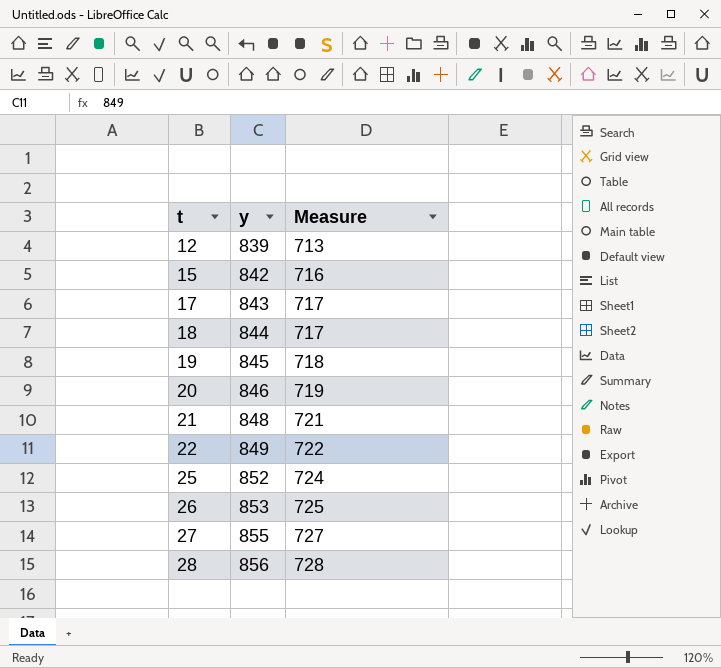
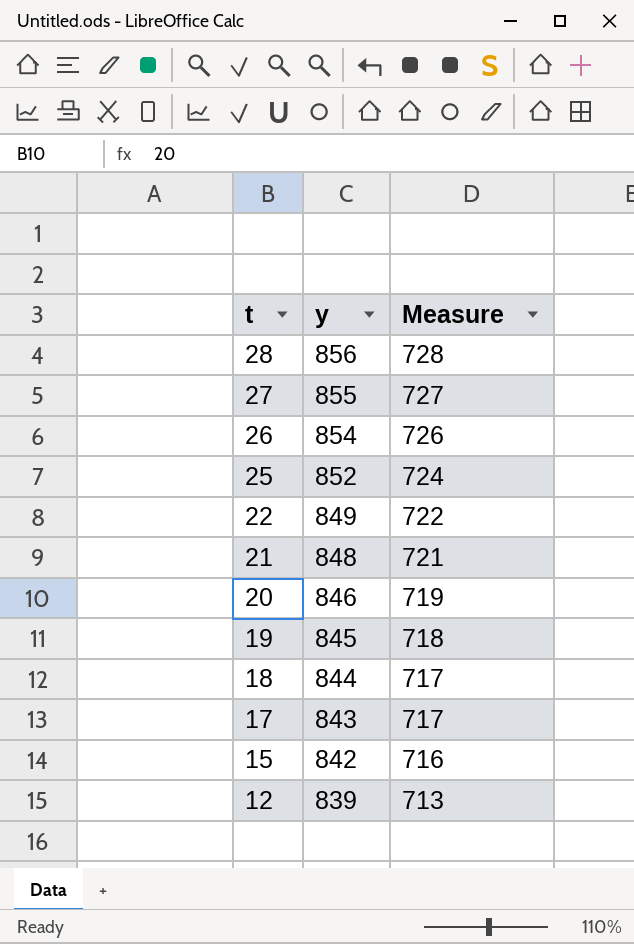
row order: t ascending -> t descending
26 | y: 853 -> 854
26 | Measure: 725 -> 726

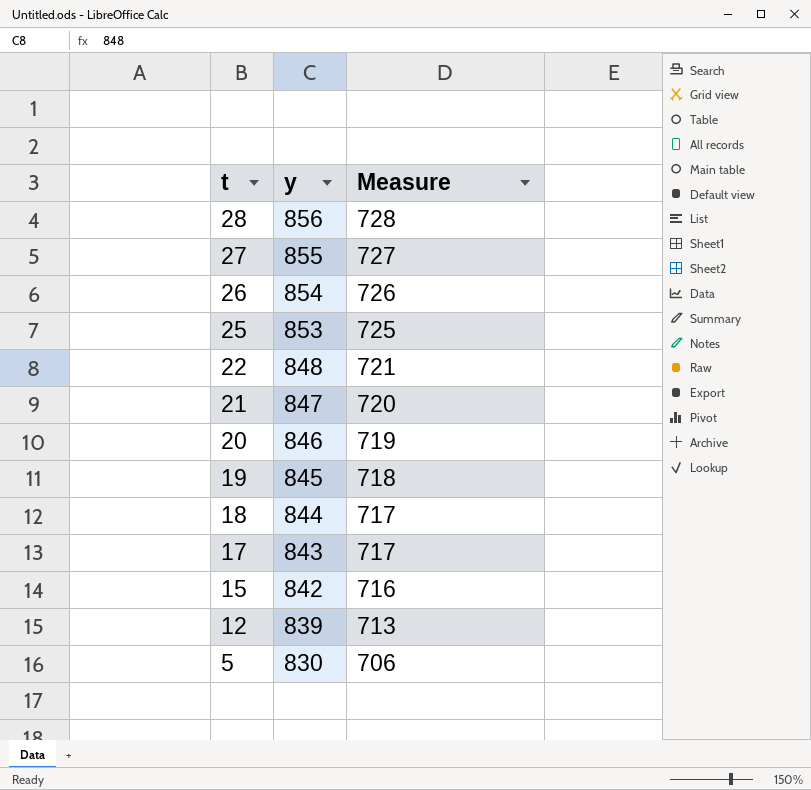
25 | y: 852 -> 853
25 | Measure: 724 -> 725
22 | y: 849 -> 848
22 | Measure: 722 -> 721
21 | y: 848 -> 847
21 | Measure: 721 -> 720
row 5: none -> 830 | 706

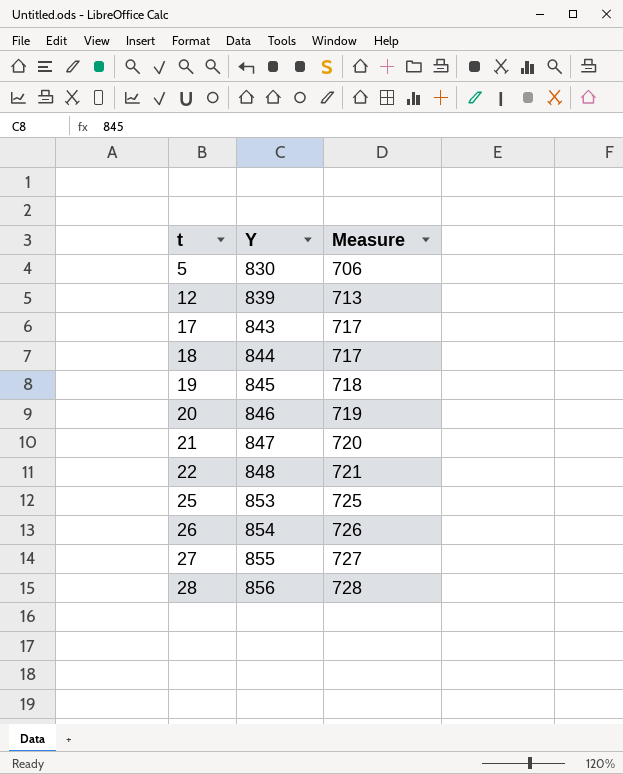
row order: t descending -> t ascending
column name: y -> Y
row 15: 842 | 716 -> none

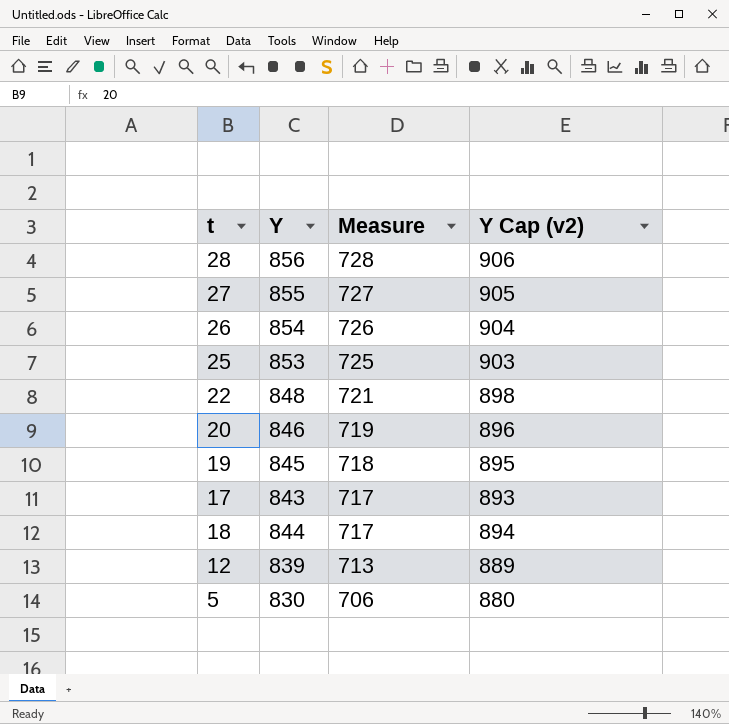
row order: t ascending -> Measure descending
column Y Cap (v2) | formula: none -> [Y] + 50
row 21: 847 | 720 -> none

